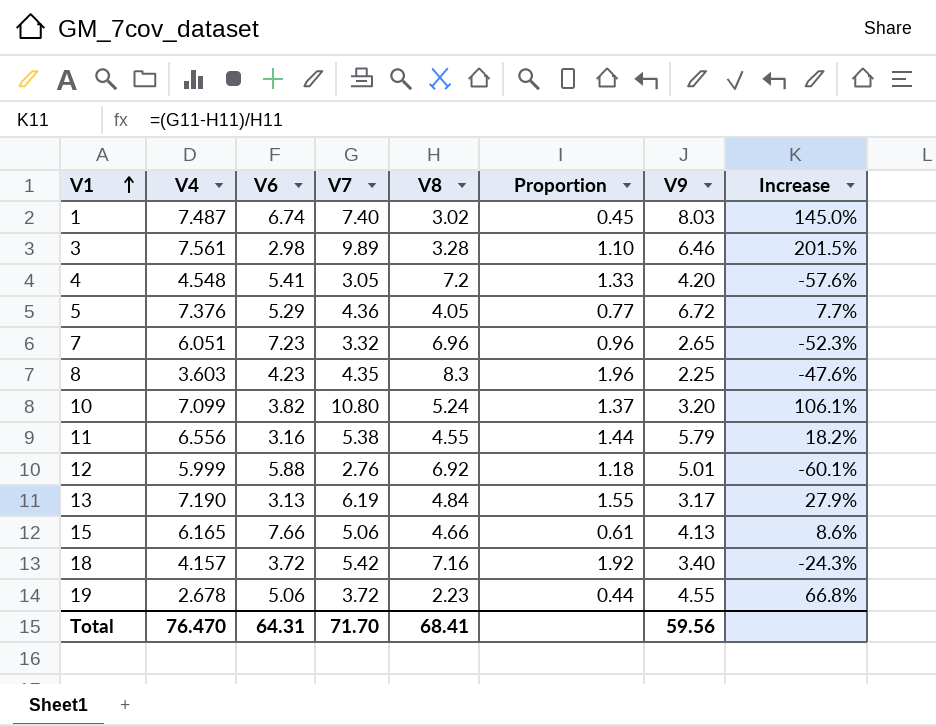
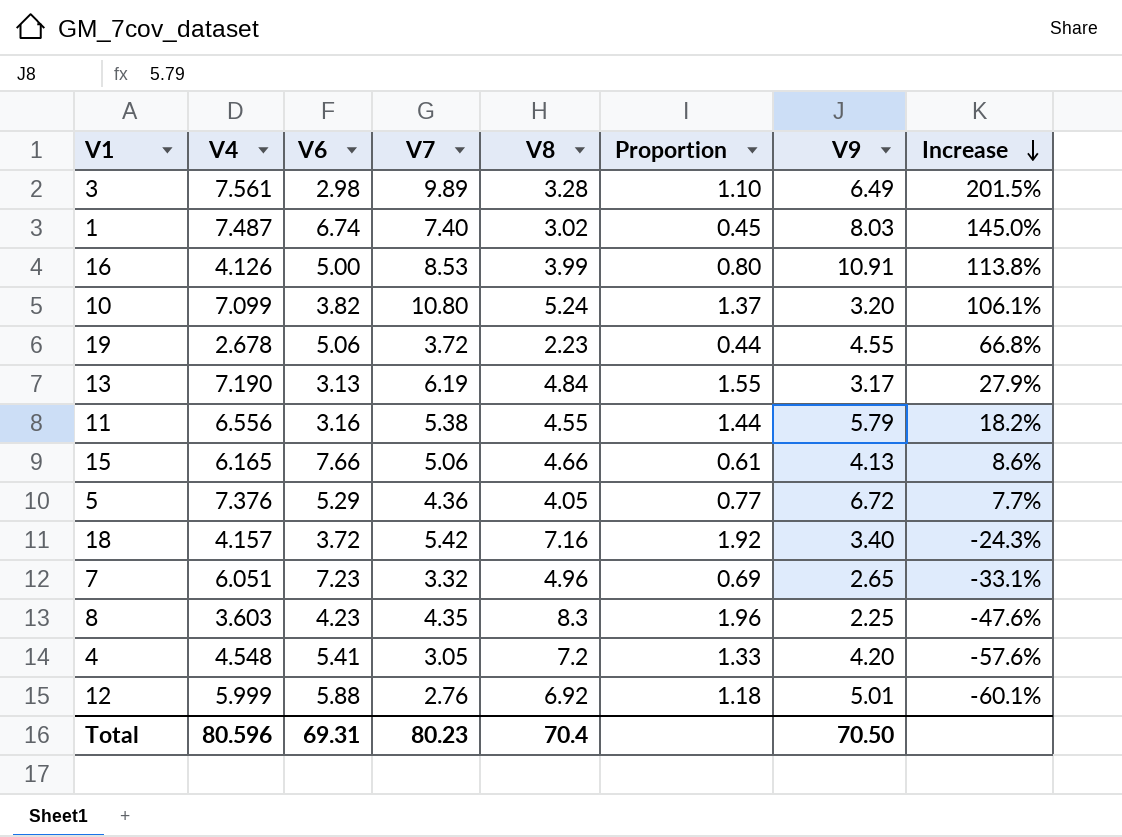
row order: V1 ascending -> Increase descending
3 | V9: 6.46 -> 6.49
row 16: none -> 4.126 | 5.00 | 8.53 | 3.99 | 0.80 | 10.91 | 113.8%
7 | V8: 6.96 -> 4.96
7 | Proportion: 0.96 -> 0.69
7 | Increase: -52.3% -> -33.1%
Total | V4: 76.470 -> 80.596
Total | V6: 64.31 -> 69.31
Total | V7: 71.70 -> 80.23
Total | V8: 68.41 -> 70.4
Total | V9: 59.56 -> 70.50

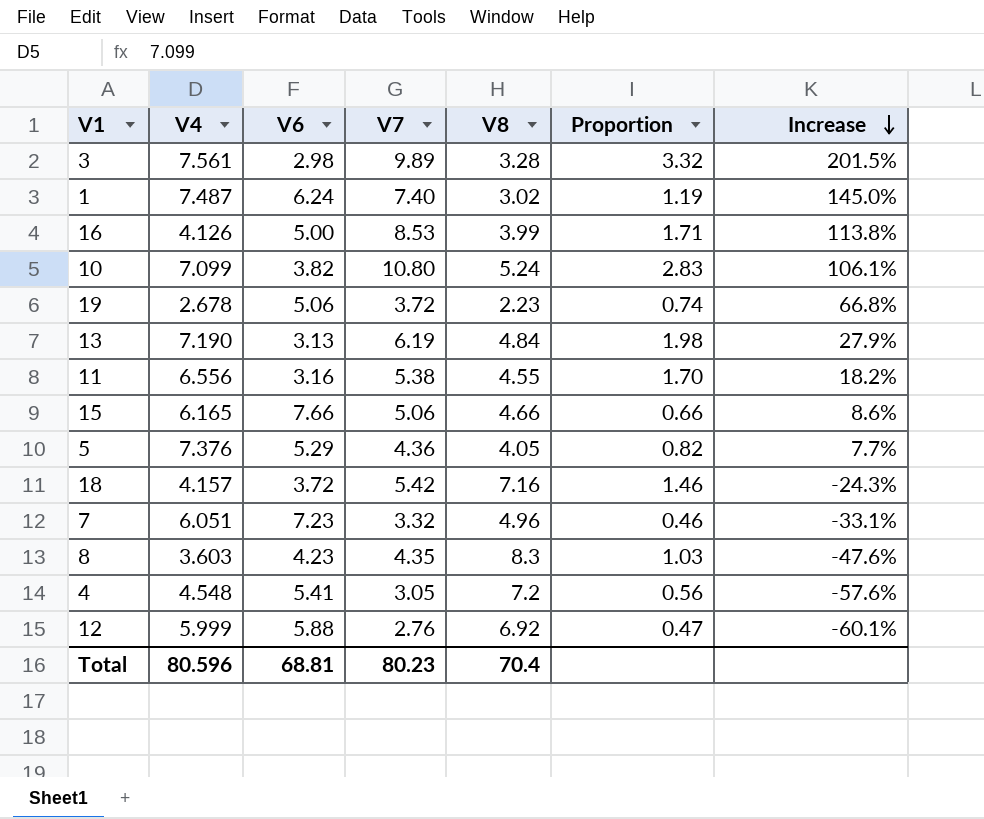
column V9 | position: 7 -> none
column Proportion | formula: [V8] / [V6] -> [V7] / [V6]
1 | V6: 6.74 -> 6.24
Total | V6: 69.31 -> 68.81

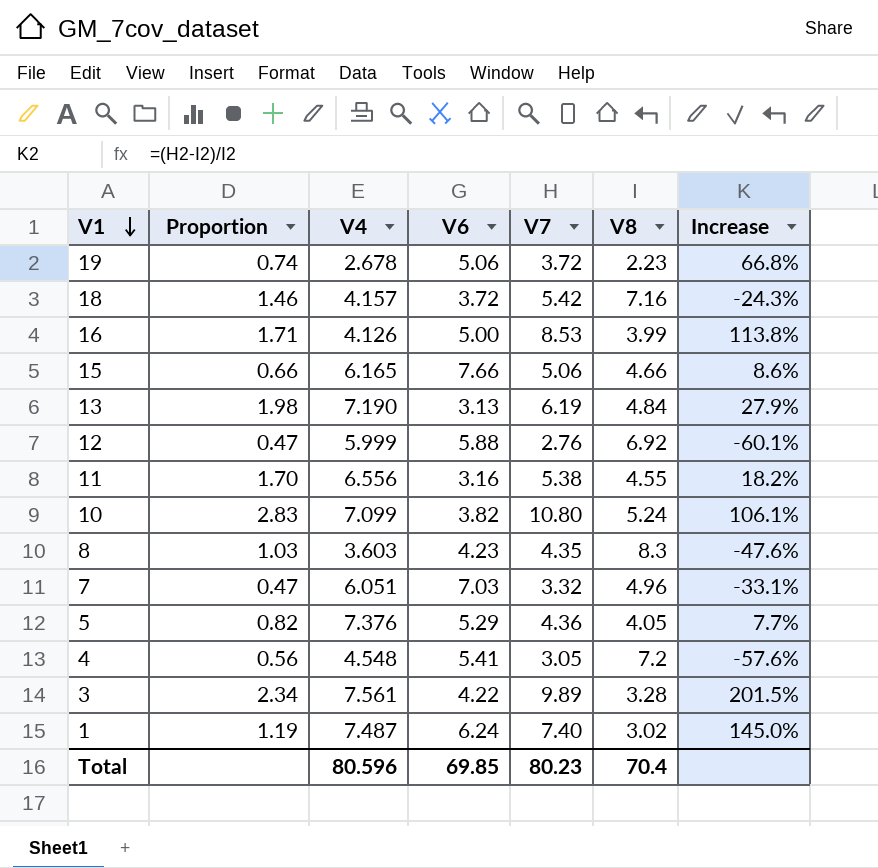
row order: Increase descending -> V1 descending
column Proportion | position: 6 -> 2
7 | Proportion: 0.46 -> 0.47
7 | V6: 7.23 -> 7.03
3 | Proportion: 3.32 -> 2.34
3 | V6: 2.98 -> 4.22
Total | V6: 68.81 -> 69.85

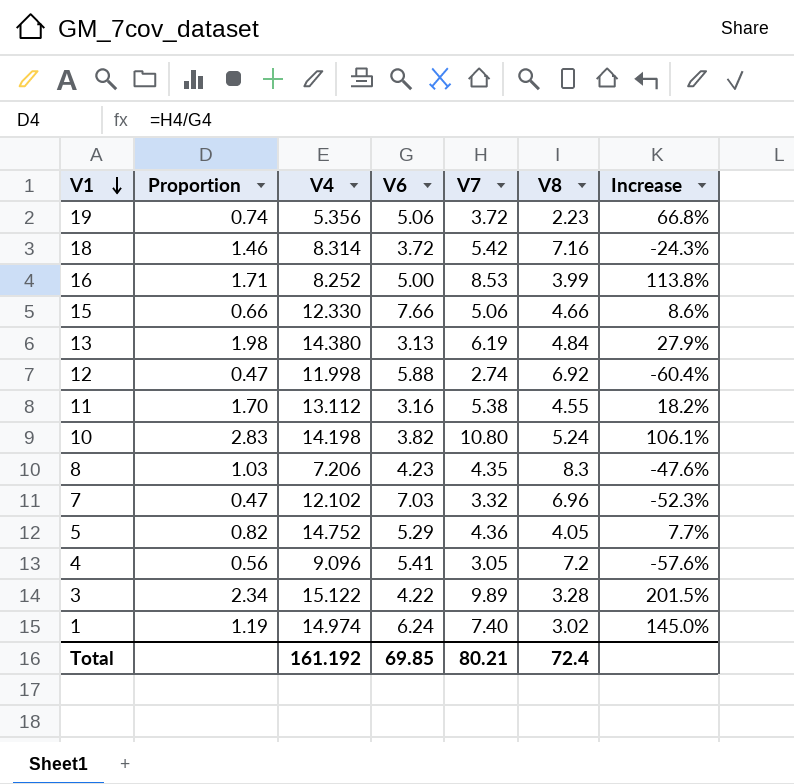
19 | V4: 2.678 -> 5.356
18 | V4: 4.157 -> 8.314
16 | V4: 4.126 -> 8.252
15 | V4: 6.165 -> 12.330
13 | V4: 7.190 -> 14.380
12 | V4: 5.999 -> 11.998
12 | V7: 2.76 -> 2.74
12 | Increase: -60.1% -> -60.4%
11 | V4: 6.556 -> 13.112
10 | V4: 7.099 -> 14.198
8 | V4: 3.603 -> 7.206
7 | V4: 6.051 -> 12.102
7 | V8: 4.96 -> 6.96
7 | Increase: -33.1% -> -52.3%
5 | V4: 7.376 -> 14.752
4 | V4: 4.548 -> 9.096
3 | V4: 7.561 -> 15.122
1 | V4: 7.487 -> 14.974
Total | V4: 80.596 -> 161.192
Total | V7: 80.23 -> 80.21
Total | V8: 70.4 -> 72.4

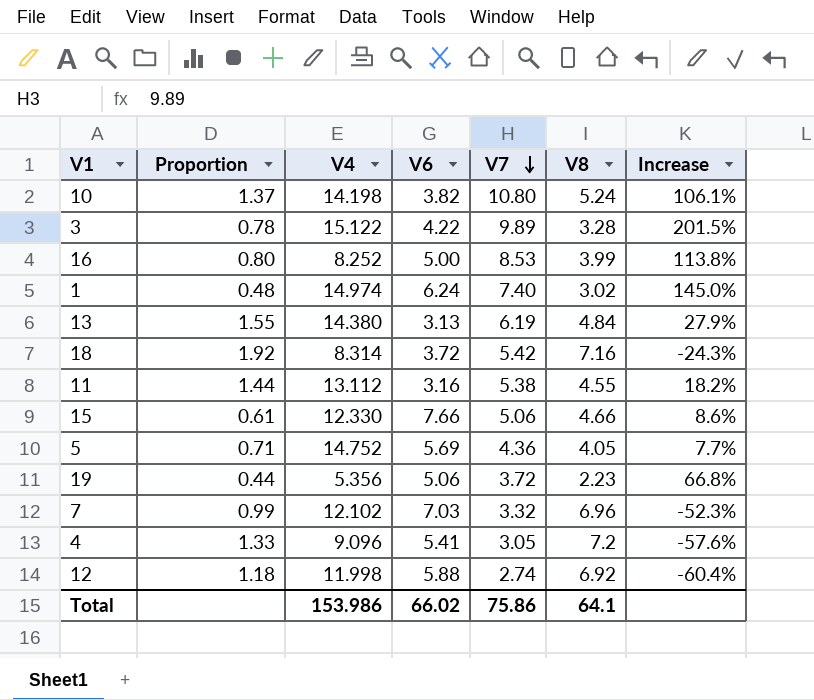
row order: V1 descending -> V7 descending
column Proportion | formula: [V7] / [V6] -> [V8] / [V6]
row 8: 1.03 | 7.206 | 4.23 | 4.35 | 8.3 | -47.6% -> none
5 | V6: 5.29 -> 5.69
Total | V4: 161.192 -> 153.986
Total | V6: 69.85 -> 66.02
Total | V7: 80.21 -> 75.86
Total | V8: 72.4 -> 64.1

